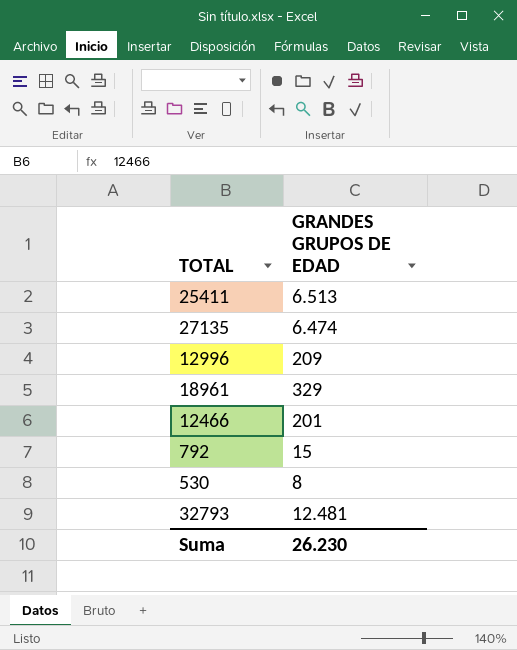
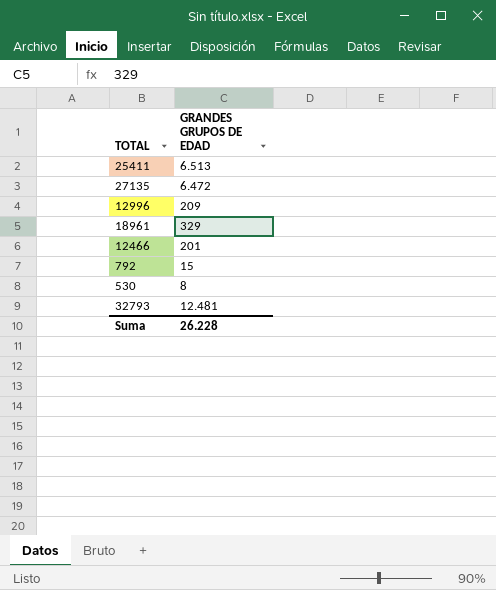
27135 | GRANDES GRUPOS DE EDAD: 6.474 -> 6.472
Suma | GRANDES GRUPOS DE EDAD: 26.230 -> 26.228

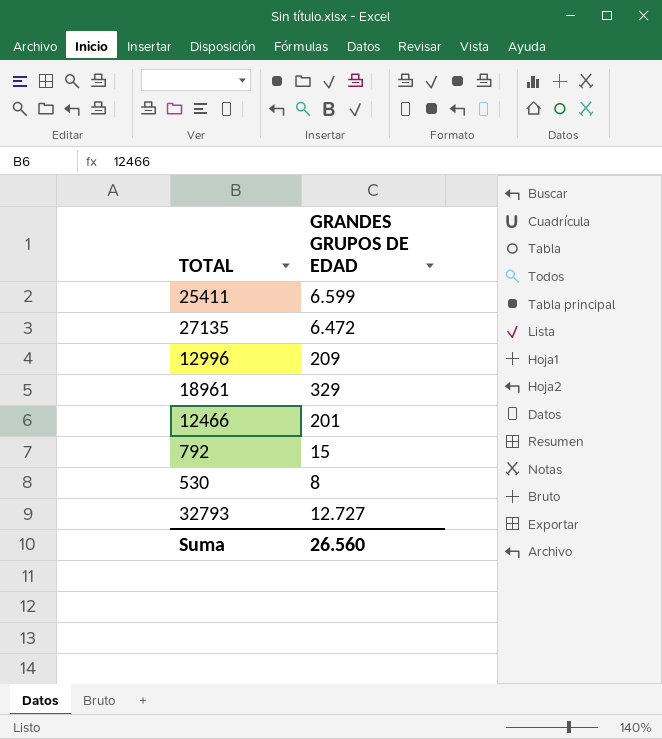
25411 | GRANDES GRUPOS DE EDAD: 6.513 -> 6.599
32793 | GRANDES GRUPOS DE EDAD: 12.481 -> 12.727
Suma | GRANDES GRUPOS DE EDAD: 26.228 -> 26.560

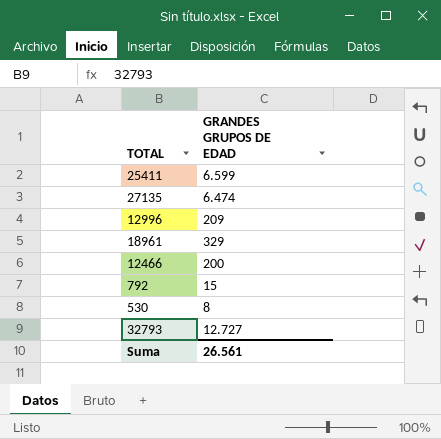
27135 | GRANDES GRUPOS DE EDAD: 6.472 -> 6.474
12466 | GRANDES GRUPOS DE EDAD: 201 -> 200
Suma | GRANDES GRUPOS DE EDAD: 26.560 -> 26.561

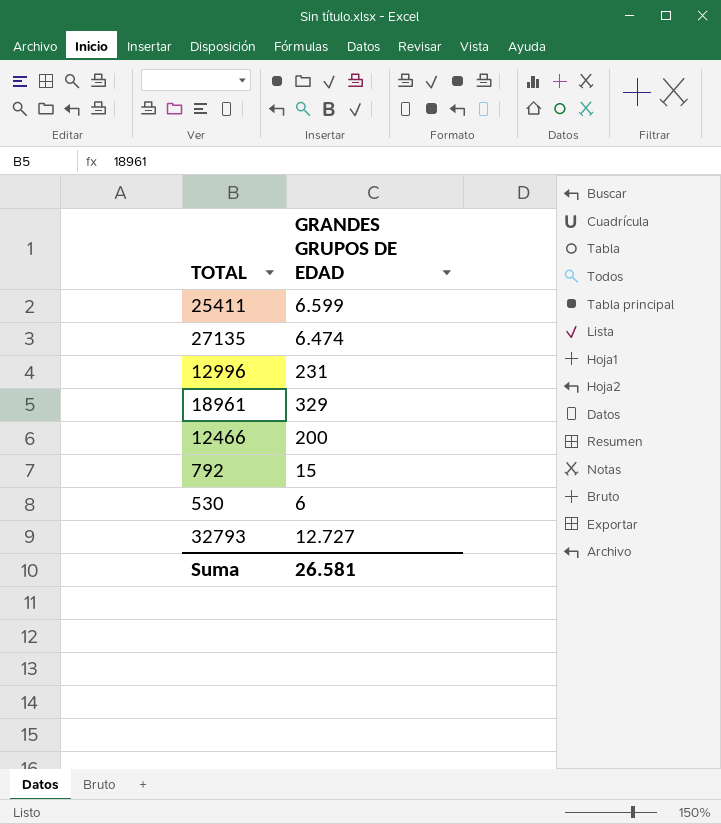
12996 | GRANDES GRUPOS DE EDAD: 209 -> 231
530 | GRANDES GRUPOS DE EDAD: 8 -> 6
Suma | GRANDES GRUPOS DE EDAD: 26.561 -> 26.581

